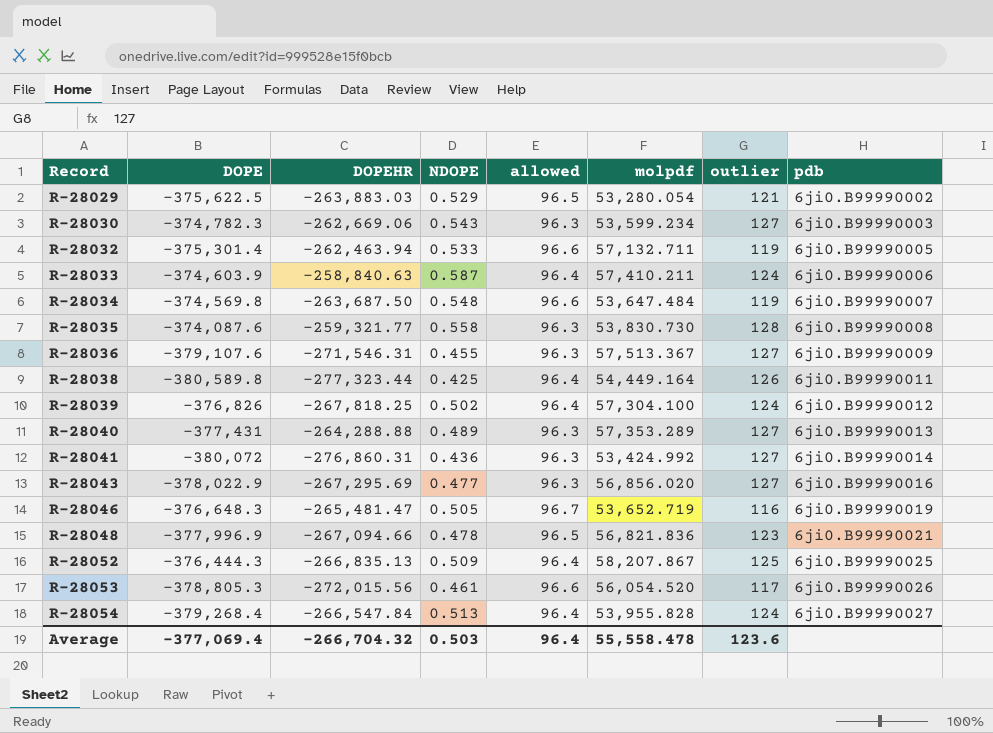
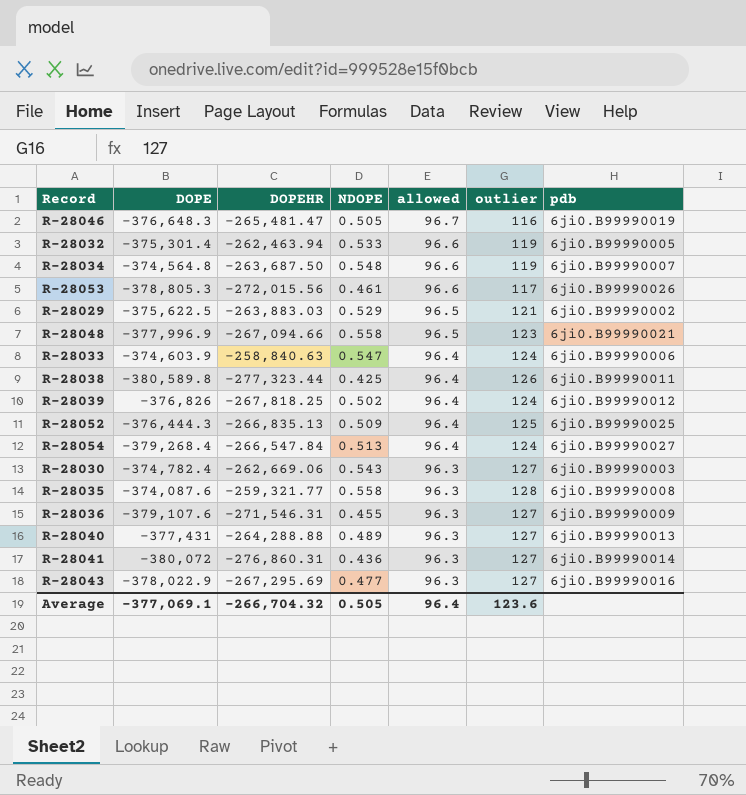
row order: Record ascending -> allowed descending
column molpdf | position: 6 -> none
R-28034 | DOPE: -374,569.8 -> -374,564.8
R-28048 | NDOPE: 0.478 -> 0.558
R-28033 | NDOPE: 0.587 -> 0.547
R-28030 | DOPE: -374,782.3 -> -374,782.4
Average | DOPE: -377,069.4 -> -377,069.1
Average | NDOPE: 0.503 -> 0.505

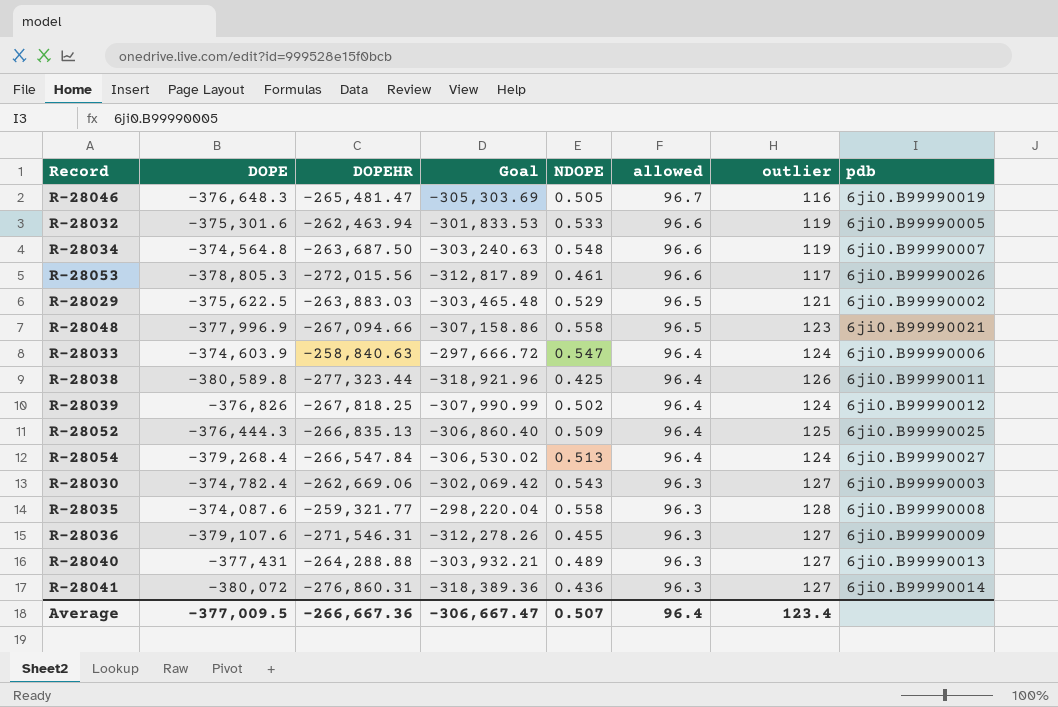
column Goal | formula: none -> [DOPEHR] * 1.15
row R-28043: -378,022.9 | -267,295.69 | 0.477 | 96.3 | 127 | 6ji0.B99990016 -> none
R-28032 | DOPE: -375,301.4 -> -375,301.6
Average | DOPE: -377,069.1 -> -377,009.5
Average | DOPEHR: -266,704.32 -> -266,667.36
Average | NDOPE: 0.505 -> 0.507
Average | outlier: 123.6 -> 123.4

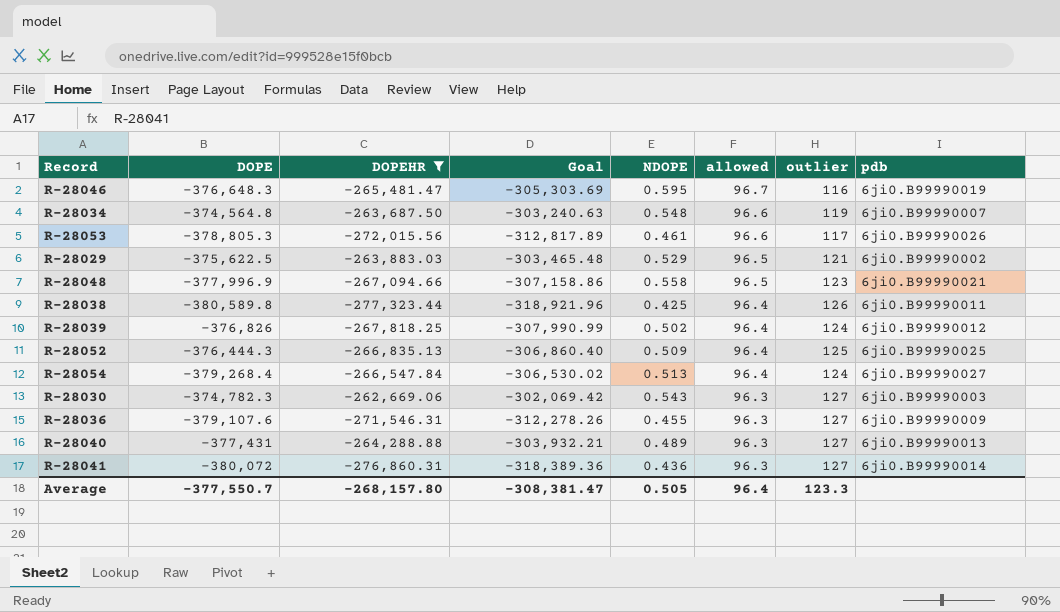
filter: none -> DOPEHR <= -262,669.06
R-28046 | NDOPE: 0.505 -> 0.595
R-28030 | DOPE: -374,782.4 -> -374,782.3
Average | DOPE: -377,009.5 -> -377,550.7
Average | DOPEHR: -266,667.36 -> -268,157.80
Average | Goal: -306,667.47 -> -308,381.47
Average | NDOPE: 0.507 -> 0.505
Average | outlier: 123.4 -> 123.3

